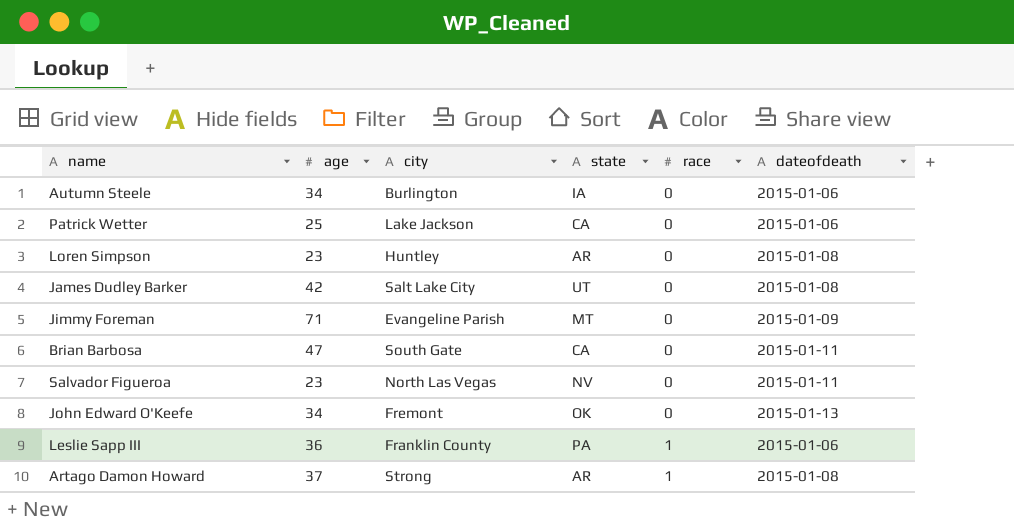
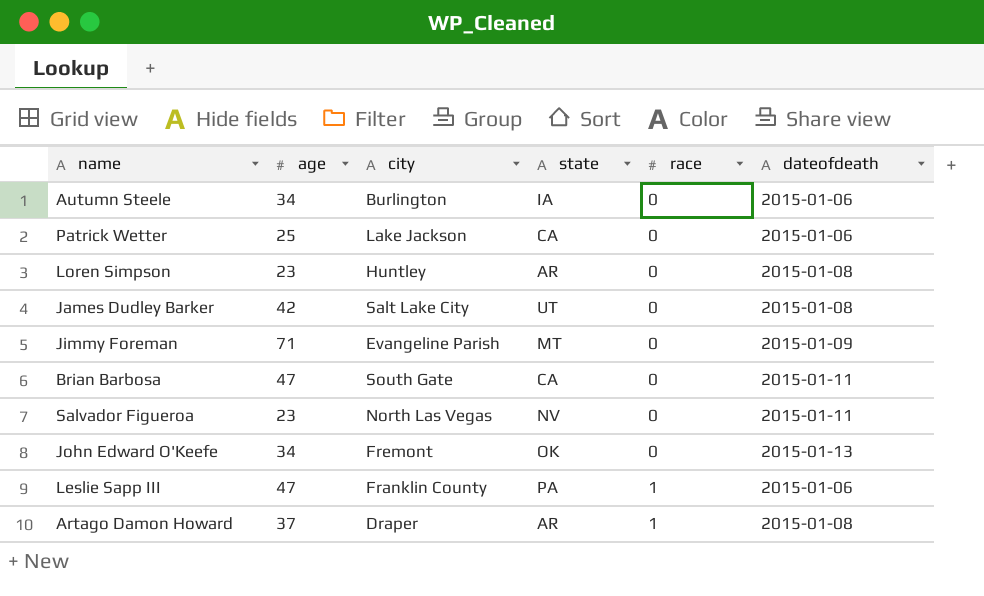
Leslie Sapp III | age: 36 -> 47
Artago Damon Howard | city: Strong -> Draper

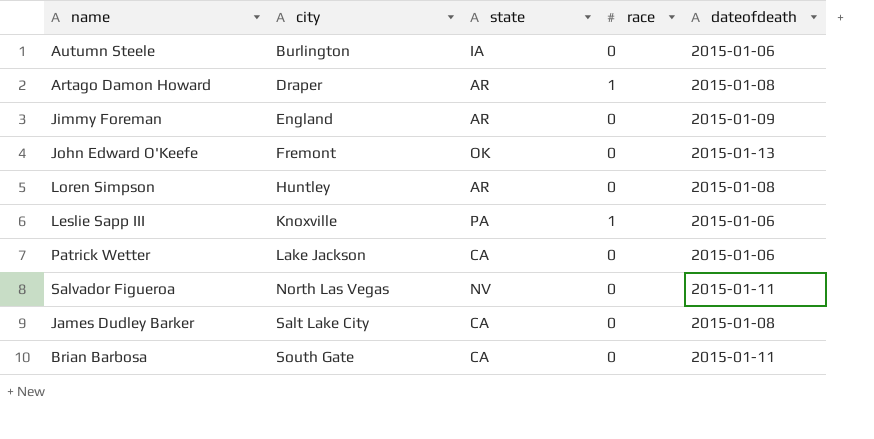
row order: race ascending -> city ascending
column age | position: 2 -> none
Jimmy Foreman | city: Evangeline Parish -> England
Jimmy Foreman | state: MT -> AR
Leslie Sapp III | city: Franklin County -> Knoxville
James Dudley Barker | state: UT -> CA

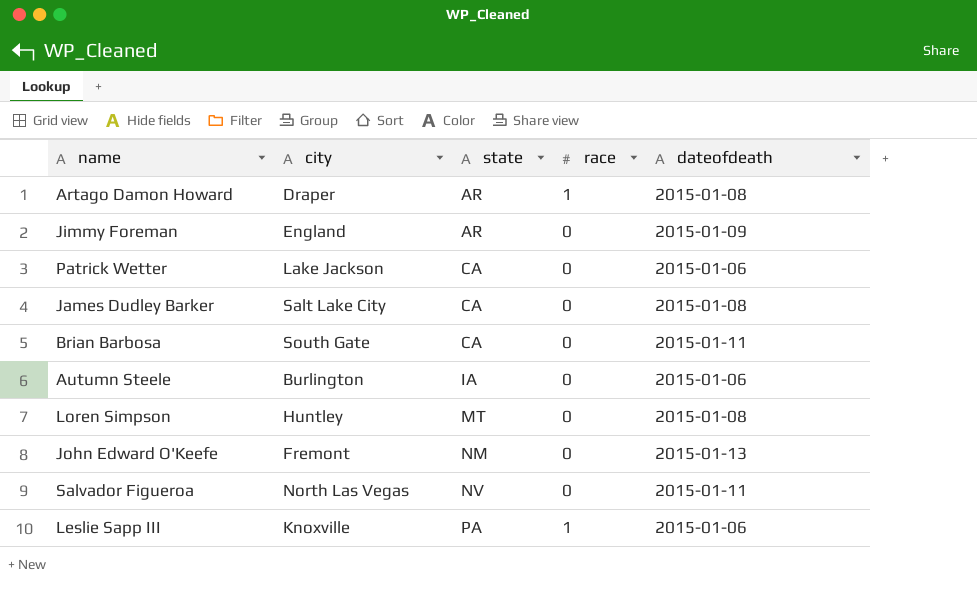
row order: city ascending -> state ascending
Loren Simpson | state: AR -> MT
John Edward O'Keefe | state: OK -> NM

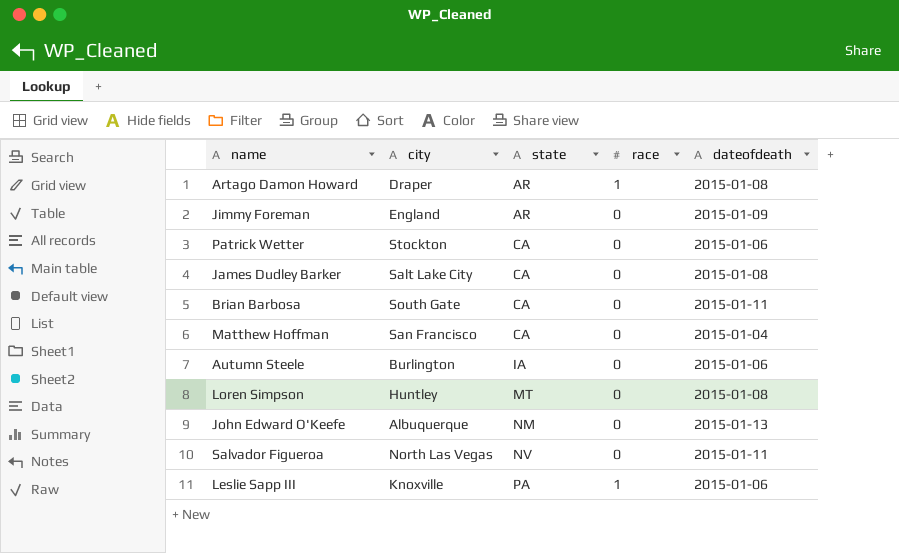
Patrick Wetter | city: Lake Jackson -> Stockton
row Matthew Hoffman: none -> San Francisco | CA | 0 | 2015-01-04
John Edward O'Keefe | city: Fremont -> Albuquerque

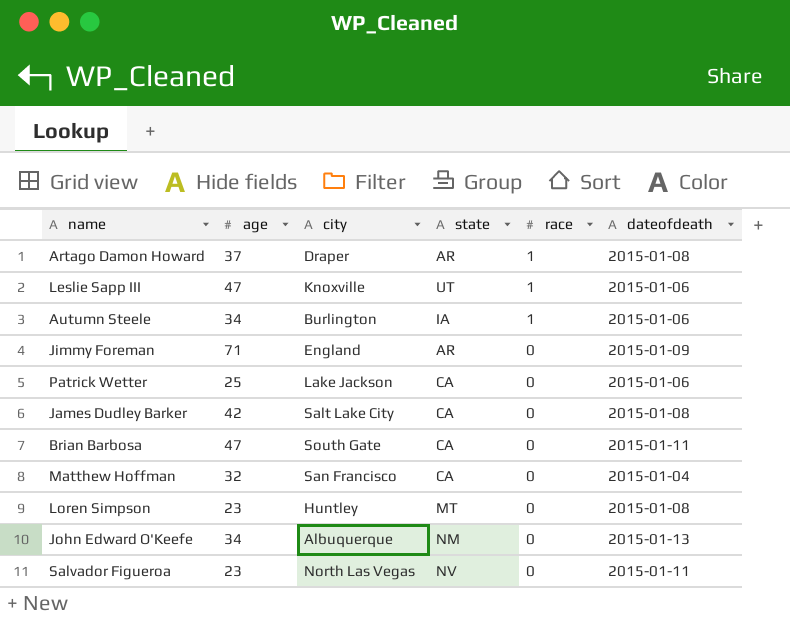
row order: state ascending -> race descending
column age | position: none -> 2
Leslie Sapp III | state: PA -> UT
Autumn Steele | race: 0 -> 1
Patrick Wetter | city: Stockton -> Lake Jackson

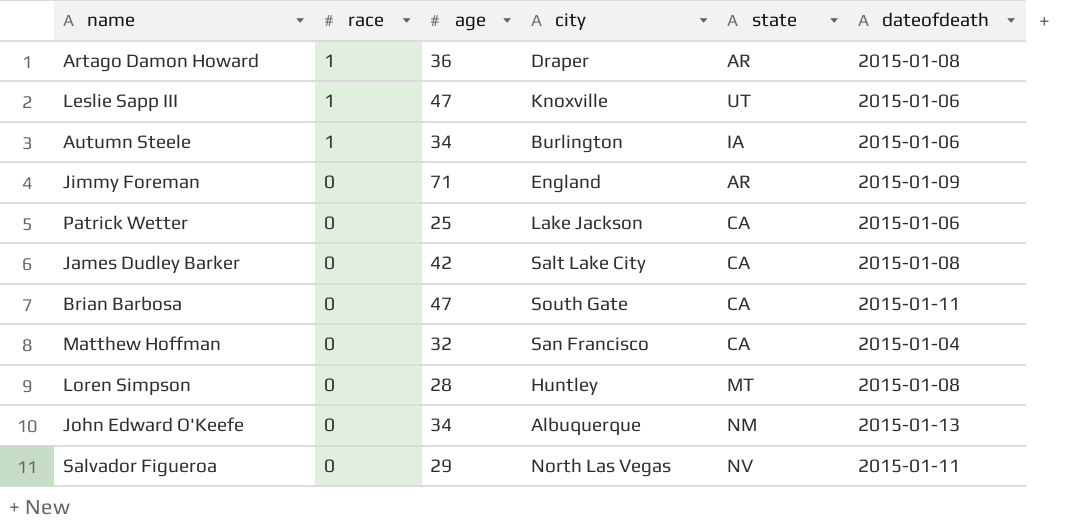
column race | position: 5 -> 2
Artago Damon Howard | age: 37 -> 36
Loren Simpson | age: 23 -> 28
Salvador Figueroa | age: 23 -> 29

